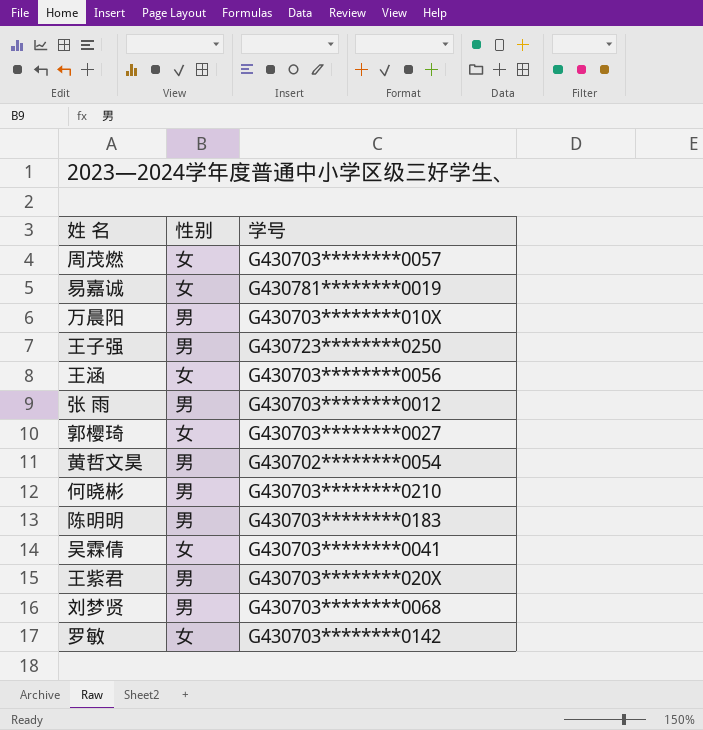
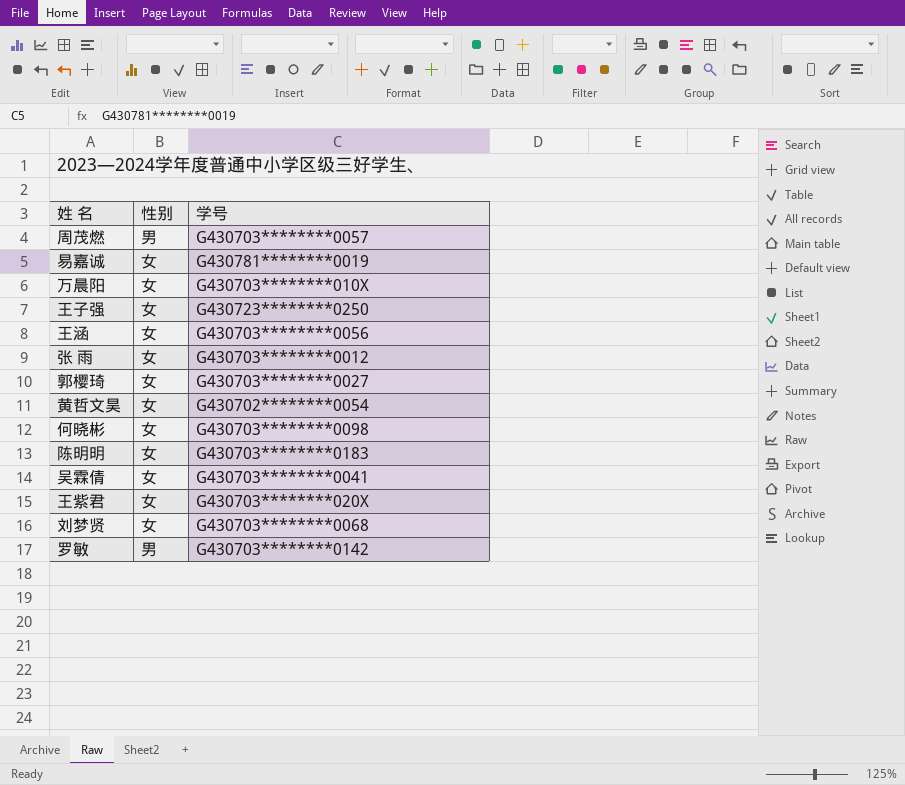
周茂燃 | 性别: 女 -> 男
万晨阳 | 性别: 男 -> 女
王子强 | 性别: 男 -> 女
张 雨 | 性别: 男 -> 女
黄哲文昊 | 性别: 男 -> 女
何晓彬 | 性别: 男 -> 女
何晓彬 | 学号: G430703********0210 -> G430703********0098
陈明明 | 性别: 男 -> 女
王紫君 | 性别: 男 -> 女
刘梦贤 | 性别: 男 -> 女
罗敏 | 性别: 女 -> 男

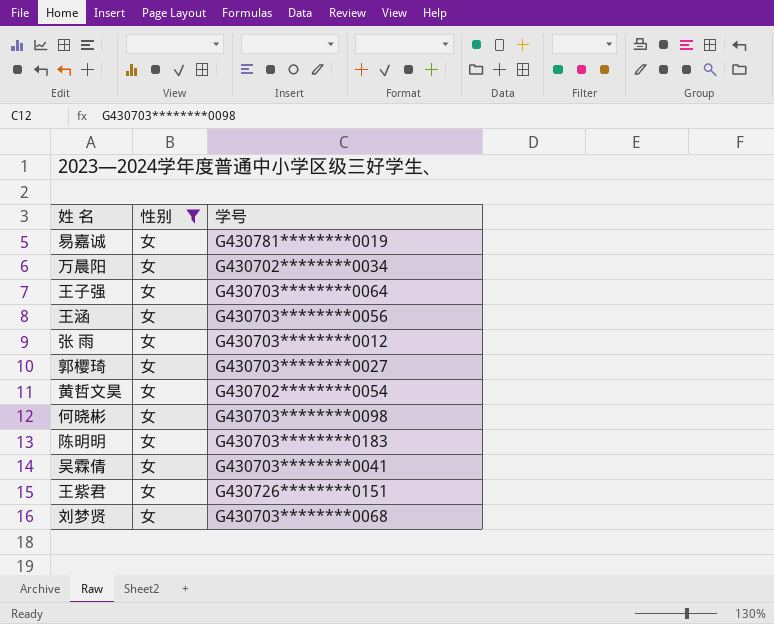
filter: none -> 性别 = 女
万晨阳 | 学号: G430703********010X -> G430702********0034
王子强 | 学号: G430723********0250 -> G430703********0064
王紫君 | 学号: G430703********020X -> G430726********0151

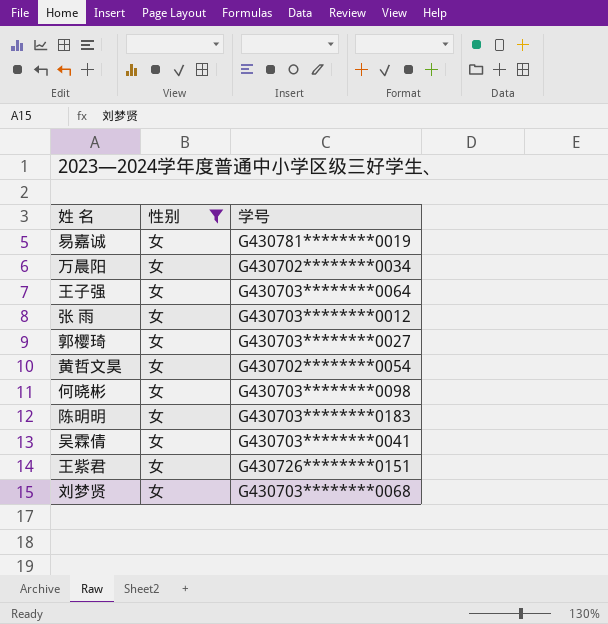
row 王涵: 女 | G430703********0056 -> none

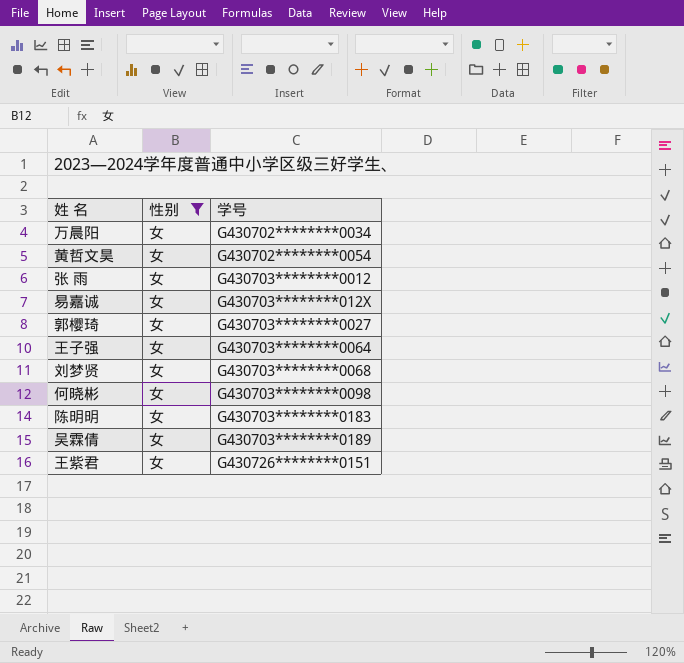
row order: none -> 学号 ascending
易嘉诚 | 学号: G430781********0019 -> G430703********012X
吴霖倩 | 学号: G430703********0041 -> G430703********0189

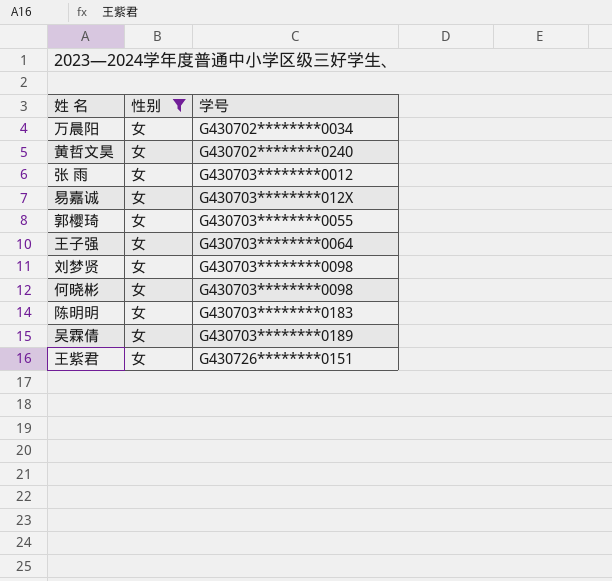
黄哲文昊 | 学号: G430702********0054 -> G430702********0240
郭樱琦 | 学号: G430703********0027 -> G430703********0055
刘梦贤 | 学号: G430703********0068 -> G430703********0098

